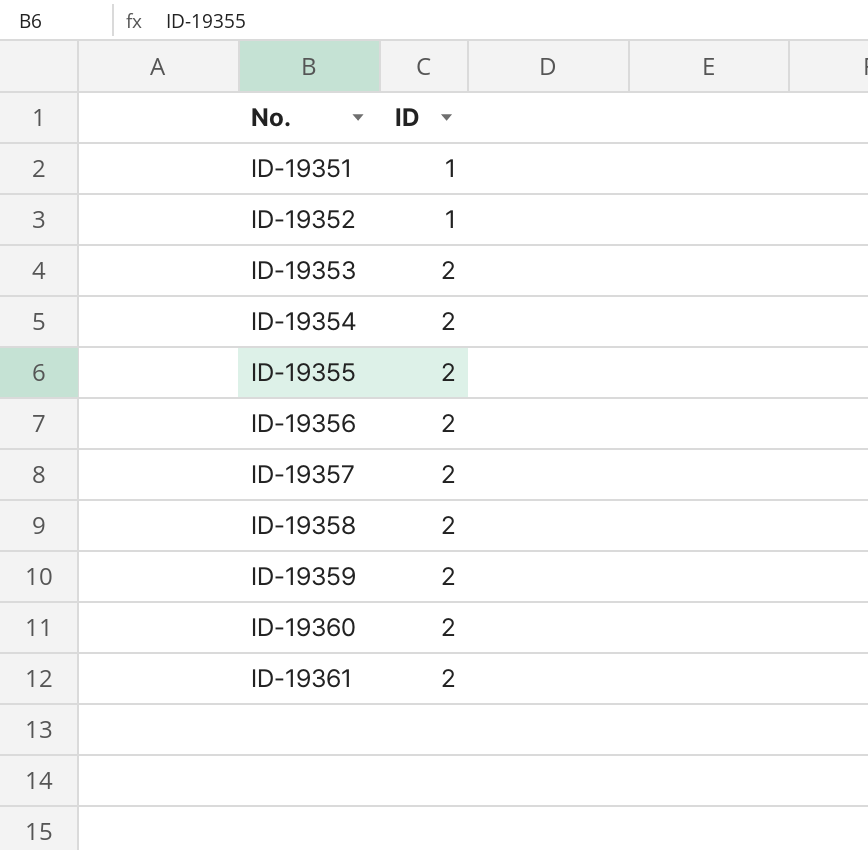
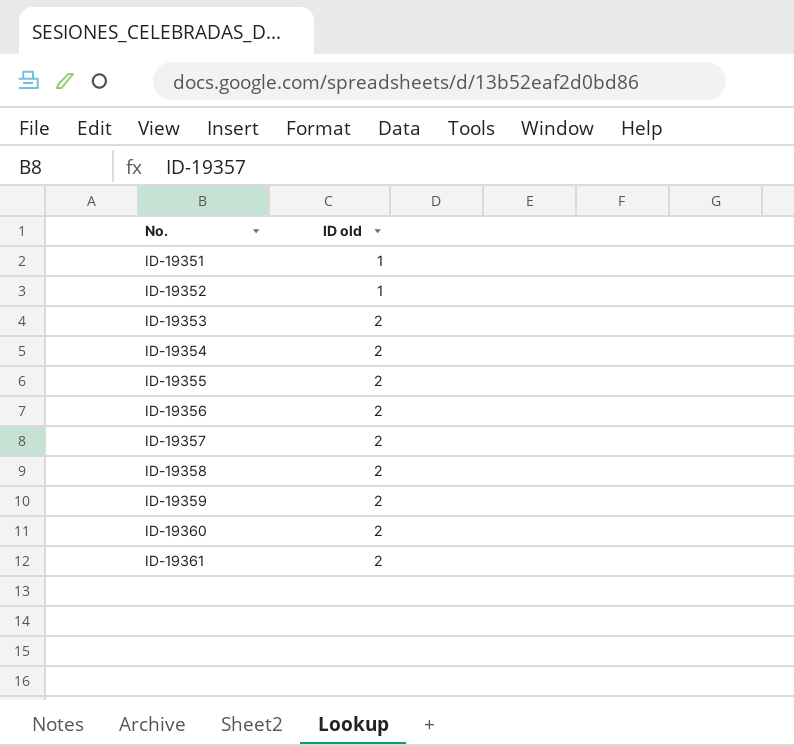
column name: ID -> ID old

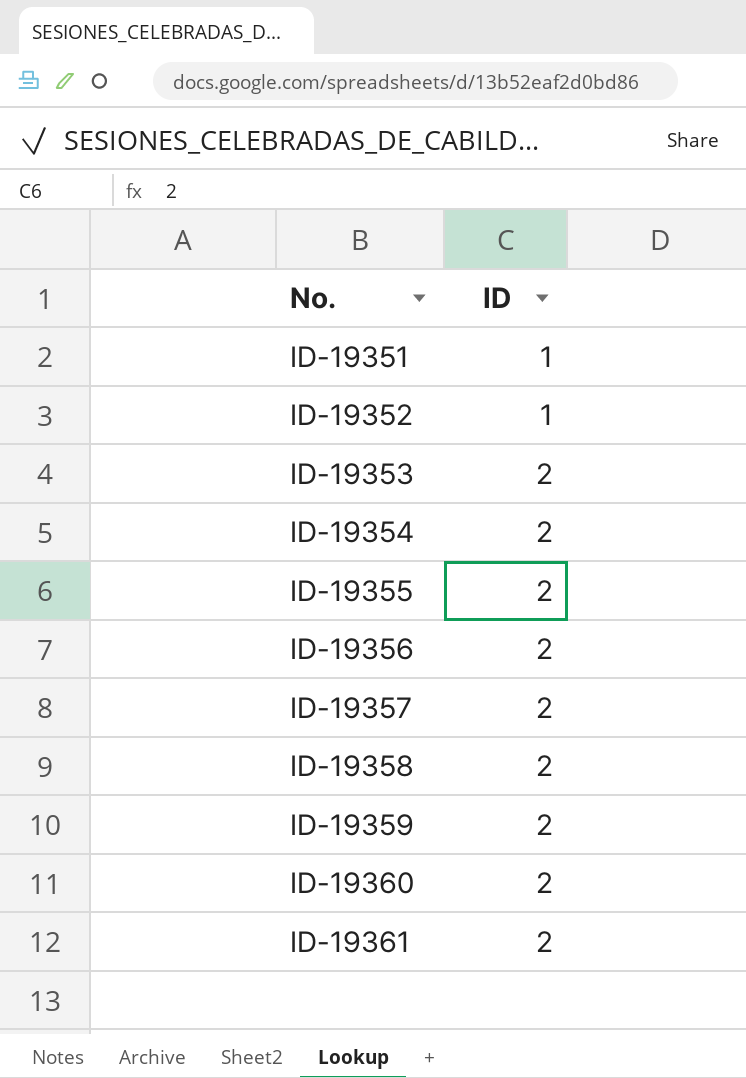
column name: ID old -> ID

